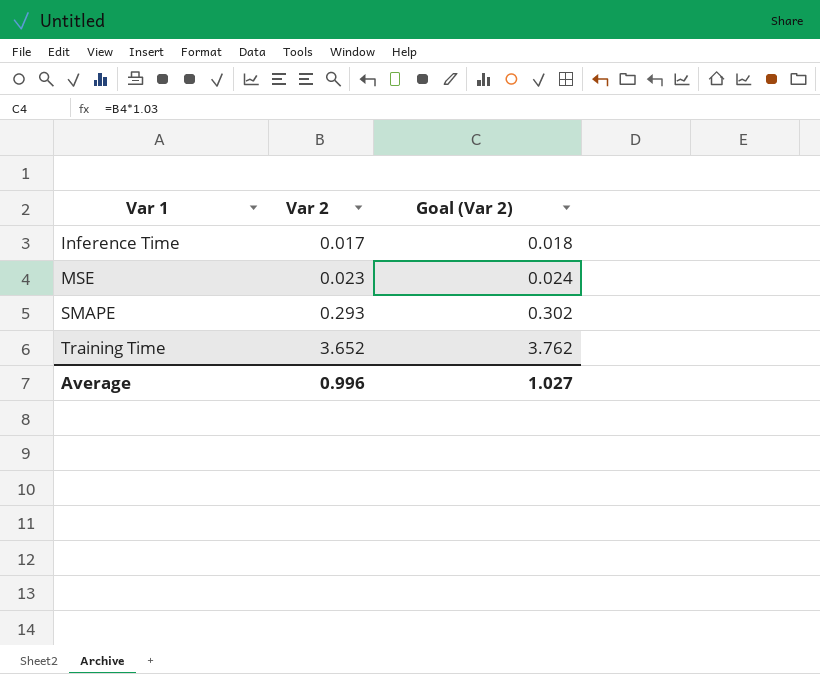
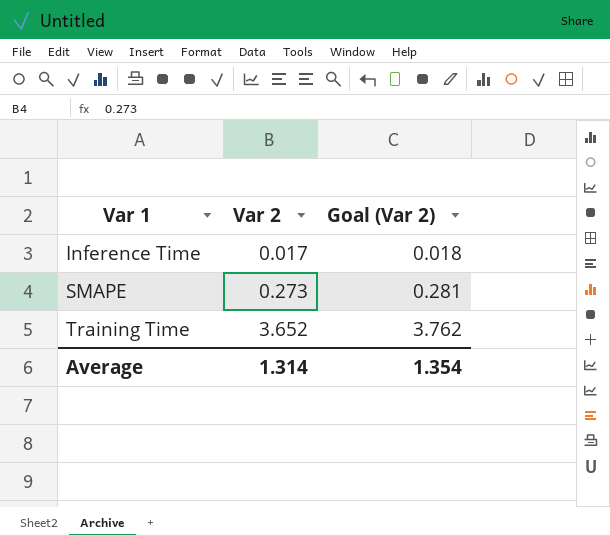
row MSE: 0.023 | 0.024 -> none
SMAPE | Var 2: 0.293 -> 0.273
SMAPE | Goal (Var 2): 0.302 -> 0.281
Average | Var 2: 0.996 -> 1.314
Average | Goal (Var 2): 1.027 -> 1.354

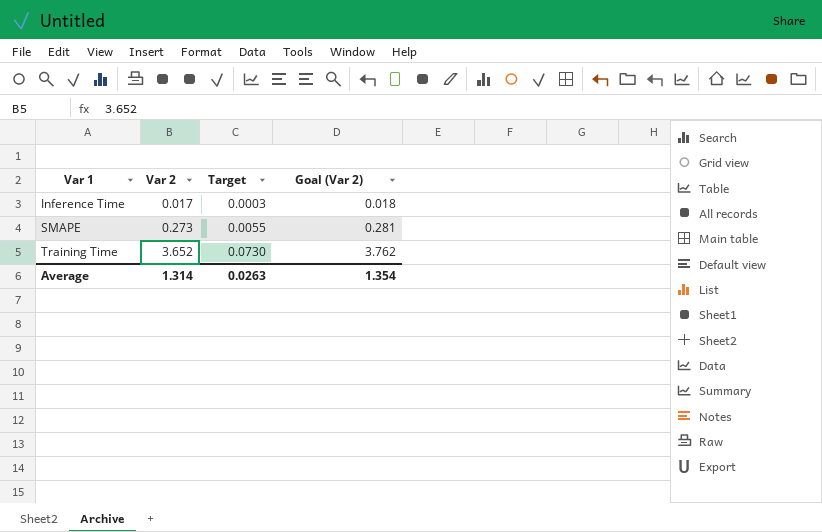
column Target | formula: none -> [Var 2] * 0.02

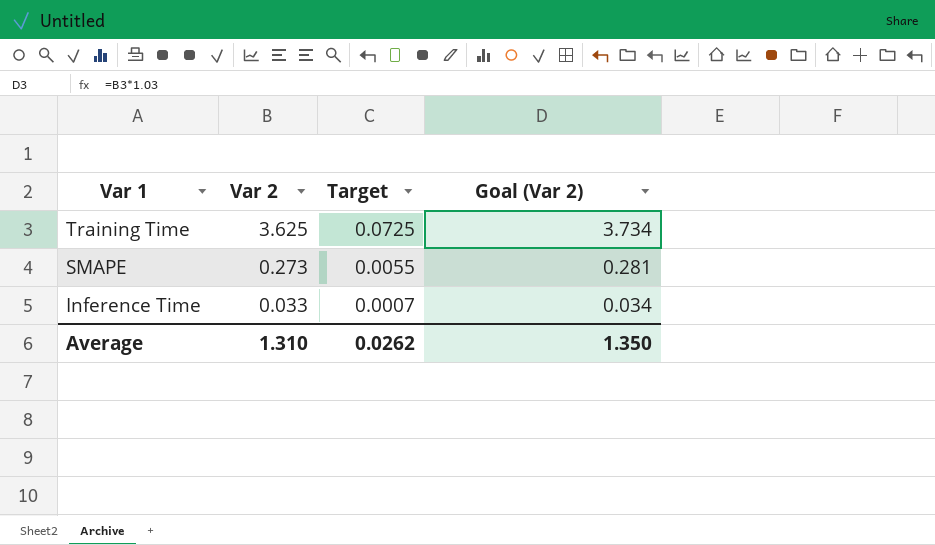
row order: Var 1 ascending -> Var 1 descending
Training Time | Var 2: 3.652 -> 3.625
Training Time | Target: 0.0730 -> 0.0725
Training Time | Goal (Var 2): 3.762 -> 3.734
Inference Time | Var 2: 0.017 -> 0.033
Inference Time | Target: 0.0003 -> 0.0007
Inference Time | Goal (Var 2): 0.018 -> 0.034
Average | Var 2: 1.314 -> 1.310
Average | Target: 0.0263 -> 0.0262
Average | Goal (Var 2): 1.354 -> 1.350

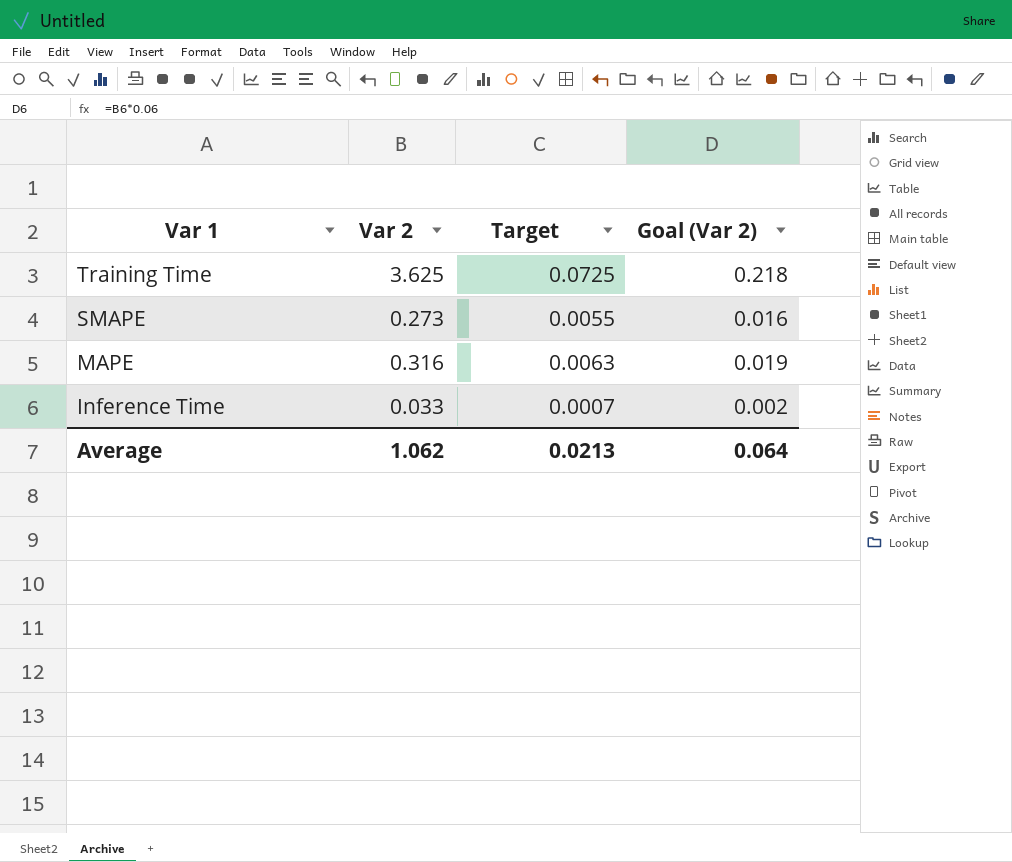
column Goal (Var 2) | formula: [Var 2] * 1.03 -> [Var 2] * 0.06
row MAPE: none -> 0.316 | 0.0063 | 0.019
Average | Var 2: 1.310 -> 1.062
Average | Target: 0.0262 -> 0.0213
Average | Goal (Var 2): 1.350 -> 0.064

